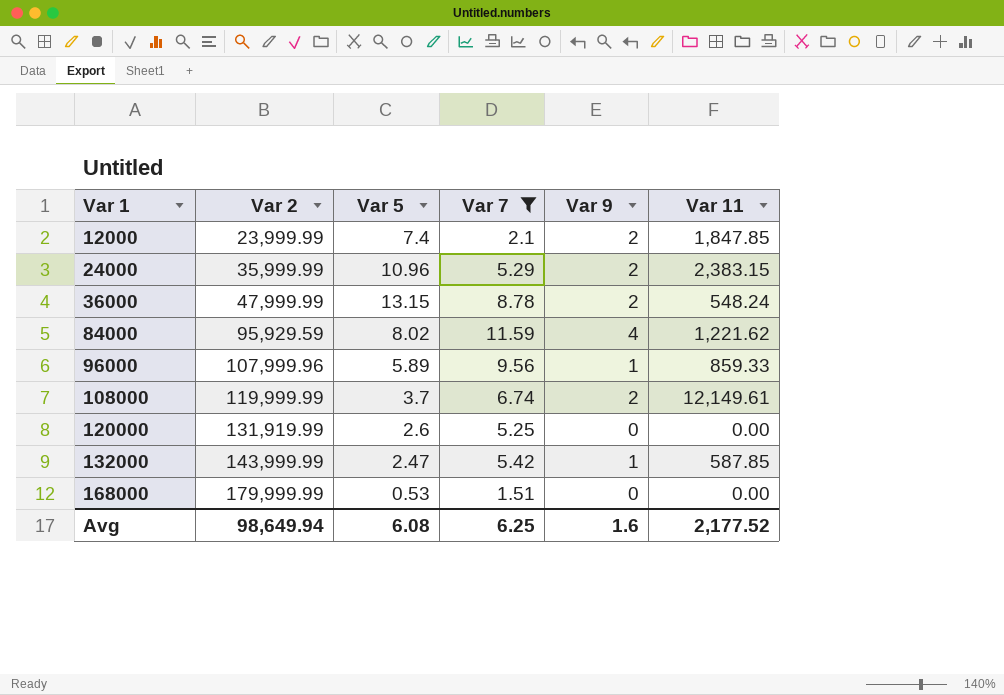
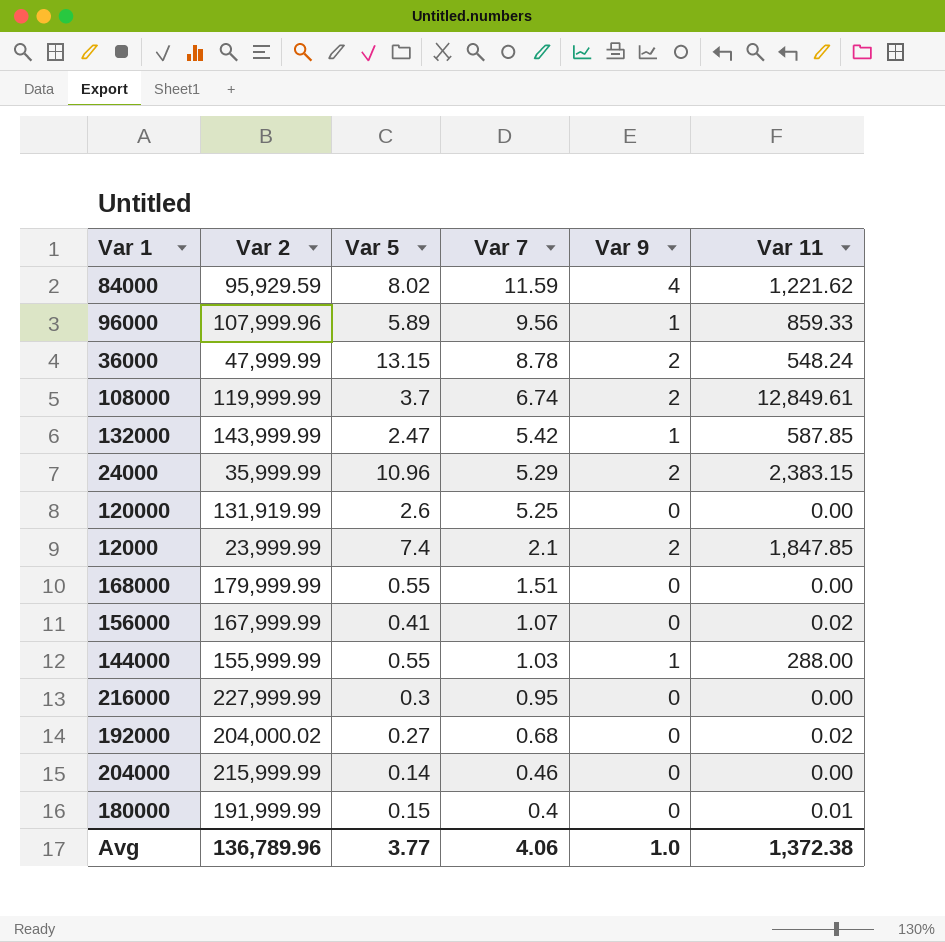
filter: Var 7 >= 1.51 -> none
row order: Var 1 ascending -> Var 7 descending
108000 | Var 11: 12,149.61 -> 12,849.61
168000 | Var 5: 0.53 -> 0.55
Avg | Var 2: 98,649.94 -> 136,789.96
Avg | Var 5: 6.08 -> 3.77
Avg | Var 7: 6.25 -> 4.06
Avg | Var 9: 1.6 -> 1.0
Avg | Var 11: 2,177.52 -> 1,372.38

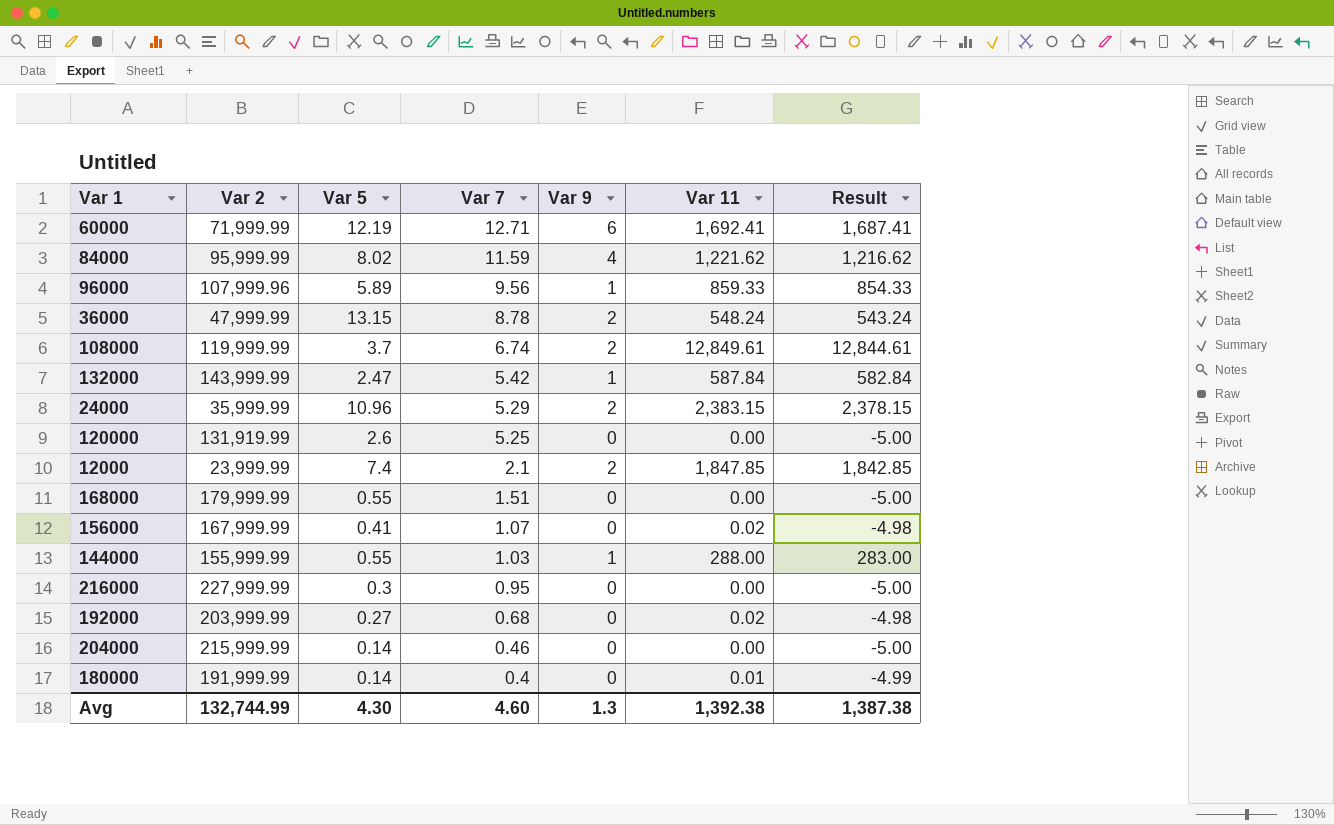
column Result | formula: none -> [Var 11] - 5
row 60000: none -> 71,999.99 | 12.19 | 12.71 | 6 | 1,692.41 | 1,687.41
84000 | Var 2: 95,929.59 -> 95,999.99
132000 | Var 11: 587.85 -> 587.84
192000 | Var 2: 204,000.02 -> 203,999.99
180000 | Var 5: 0.15 -> 0.14
Avg | Var 2: 136,789.96 -> 132,744.99
Avg | Var 5: 3.77 -> 4.30
Avg | Var 7: 4.06 -> 4.60
Avg | Var 9: 1.0 -> 1.3
Avg | Var 11: 1,372.38 -> 1,392.38

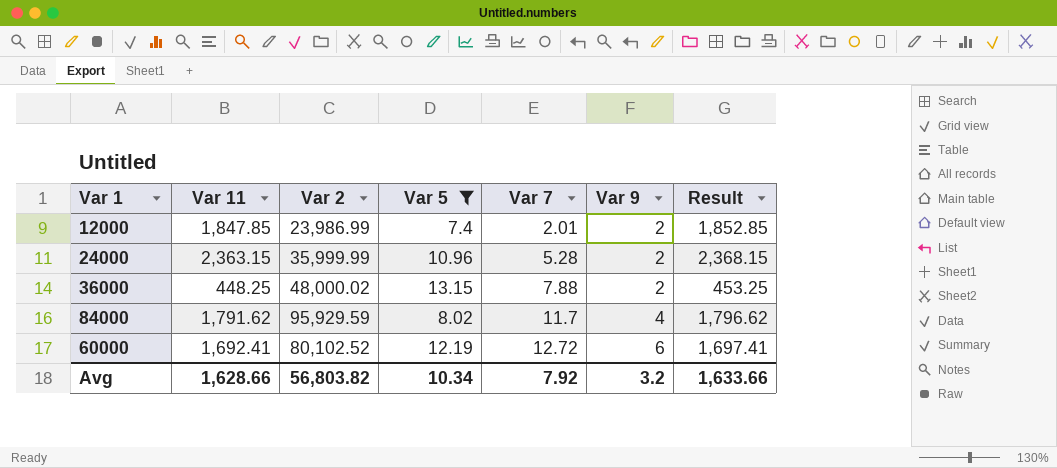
filter: none -> Var 5 >= 7.4
row order: Var 7 descending -> Var 7 ascending
column Var 11 | position: 6 -> 2
column Result | formula: [Var 11] - 5 -> [Var 11] + 5
12000 | Var 2: 23,999.99 -> 23,986.99
12000 | Var 7: 2.1 -> 2.01
24000 | Var 11: 2,383.15 -> 2,363.15
24000 | Var 7: 5.29 -> 5.28
36000 | Var 11: 548.24 -> 448.25
36000 | Var 2: 47,999.99 -> 48,000.02
36000 | Var 7: 8.78 -> 7.88
84000 | Var 11: 1,221.62 -> 1,791.62
84000 | Var 2: 95,999.99 -> 95,929.59
84000 | Var 7: 11.59 -> 11.7
60000 | Var 2: 71,999.99 -> 80,102.52
60000 | Var 7: 12.71 -> 12.72
Avg | Var 11: 1,392.38 -> 1,628.66
Avg | Var 2: 132,744.99 -> 56,803.82
Avg | Var 5: 4.30 -> 10.34
Avg | Var 7: 4.60 -> 7.92
Avg | Var 9: 1.3 -> 3.2
Avg | Result: 1,387.38 -> 1,633.66

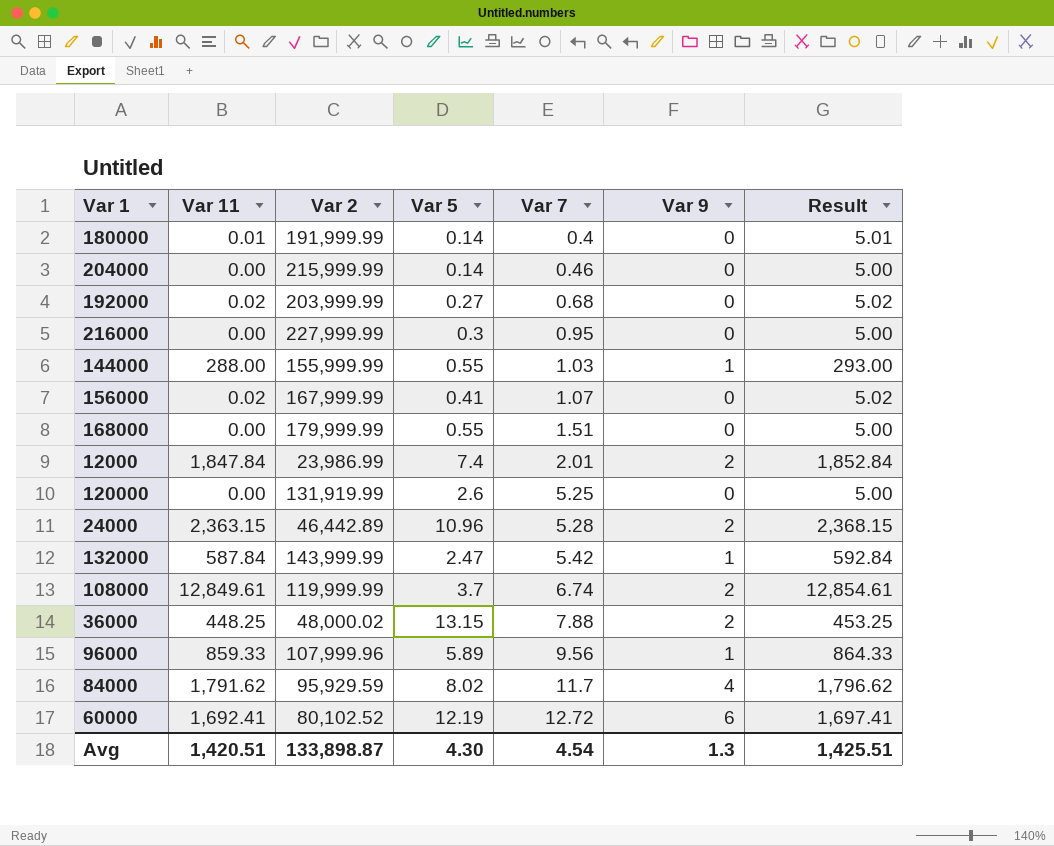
filter: Var 5 >= 7.4 -> none
12000 | Var 11: 1,847.85 -> 1,847.84
12000 | Result: 1,852.85 -> 1,852.84
24000 | Var 2: 35,999.99 -> 46,442.89
Avg | Var 11: 1,628.66 -> 1,420.51
Avg | Var 2: 56,803.82 -> 133,898.87
Avg | Var 5: 10.34 -> 4.30
Avg | Var 7: 7.92 -> 4.54
Avg | Var 9: 3.2 -> 1.3
Avg | Result: 1,633.66 -> 1,425.51

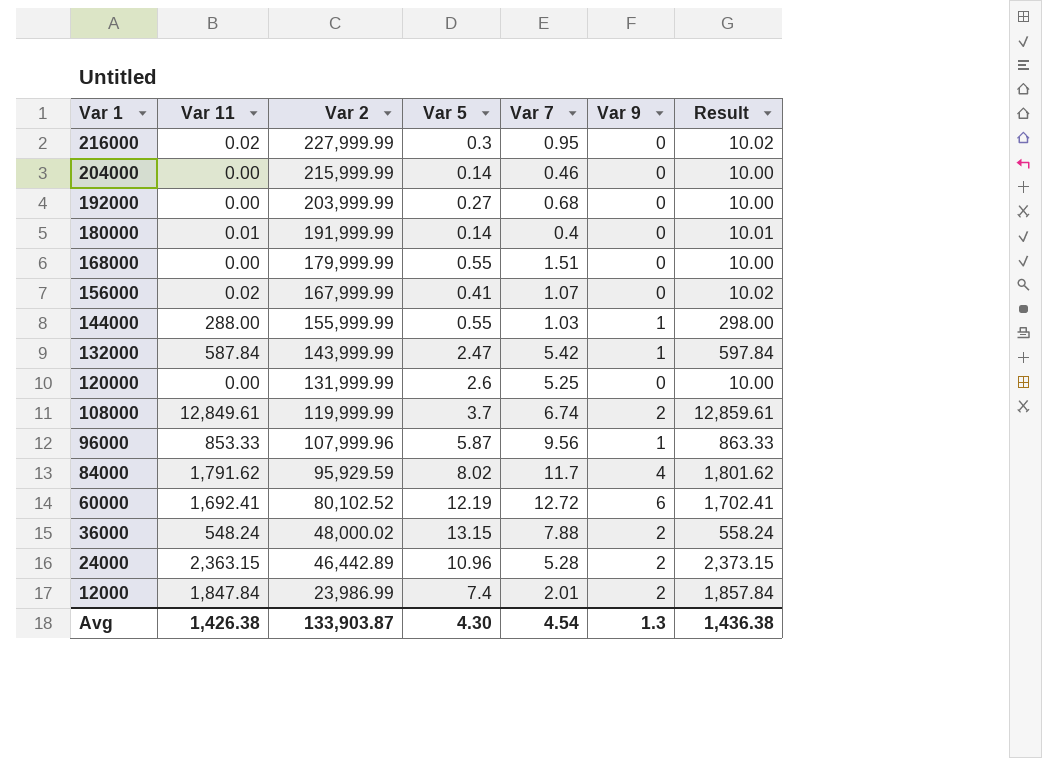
row order: Var 7 ascending -> Var 1 descending
column Result | formula: [Var 11] + 5 -> [Var 11] + 10
216000 | Var 11: 0.00 -> 0.02
192000 | Var 11: 0.02 -> 0.00
120000 | Var 2: 131,919.99 -> 131,999.99
96000 | Var 11: 859.33 -> 853.33
96000 | Var 5: 5.89 -> 5.87
36000 | Var 11: 448.25 -> 548.24
Avg | Var 11: 1,420.51 -> 1,426.38
Avg | Var 2: 133,898.87 -> 133,903.87
Avg | Result: 1,425.51 -> 1,436.38

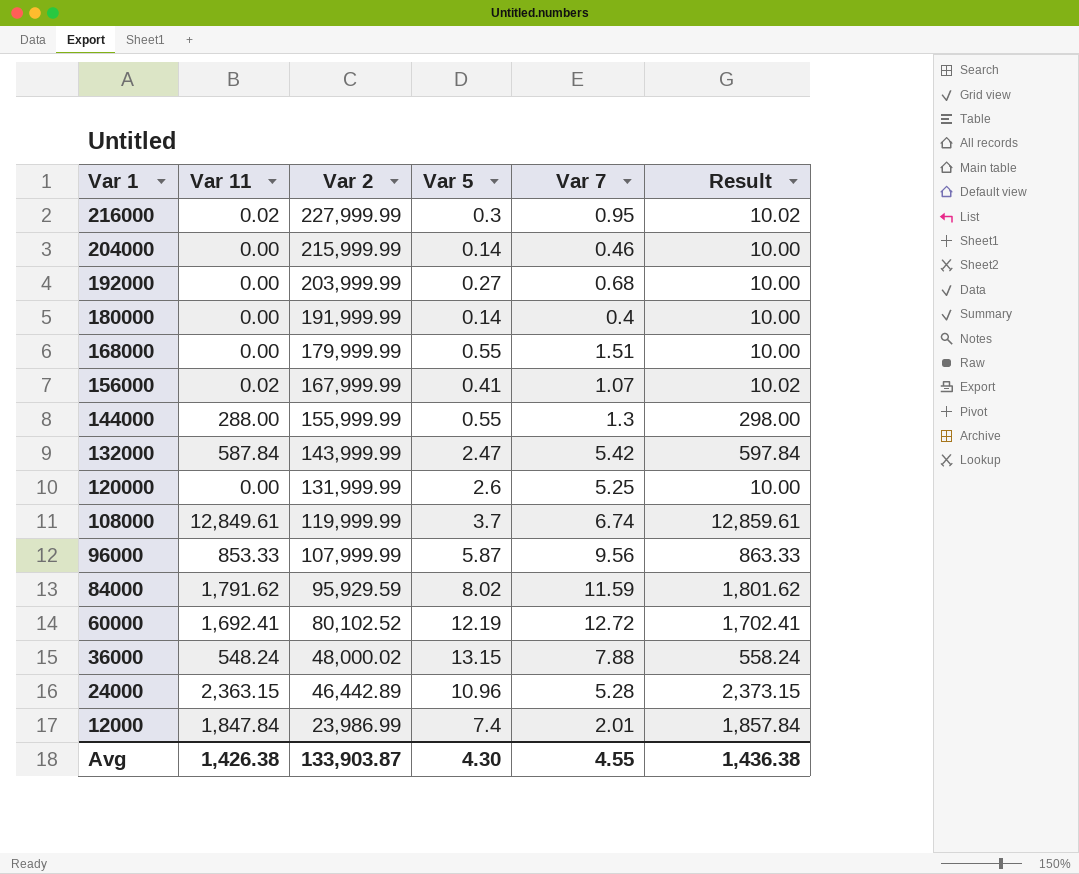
column Var 9 | position: 6 -> none
180000 | Var 11: 0.01 -> 0.00
180000 | Result: 10.01 -> 10.00
144000 | Var 7: 1.03 -> 1.3
96000 | Var 2: 107,999.96 -> 107,999.99
84000 | Var 7: 11.7 -> 11.59
Avg | Var 7: 4.54 -> 4.55

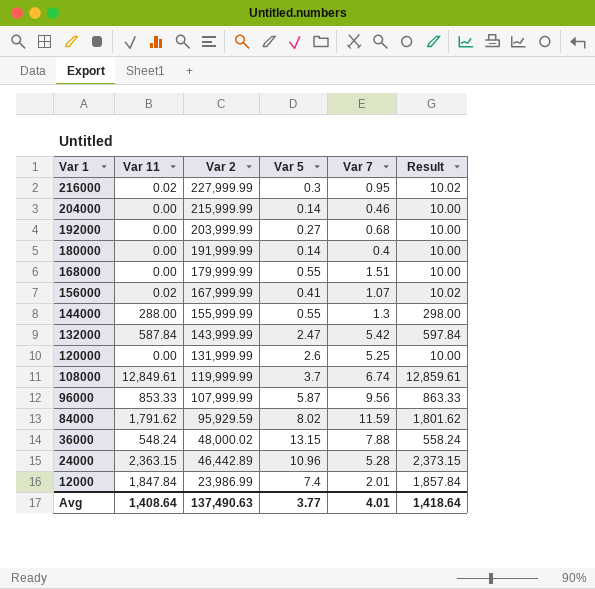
row 60000: 1,692.41 | 80,102.52 | 12.19 | 12.72 | 1,702.41 -> none
Avg | Var 11: 1,426.38 -> 1,408.64
Avg | Var 2: 133,903.87 -> 137,490.63
Avg | Var 5: 4.30 -> 3.77
Avg | Var 7: 4.55 -> 4.01
Avg | Result: 1,436.38 -> 1,418.64

